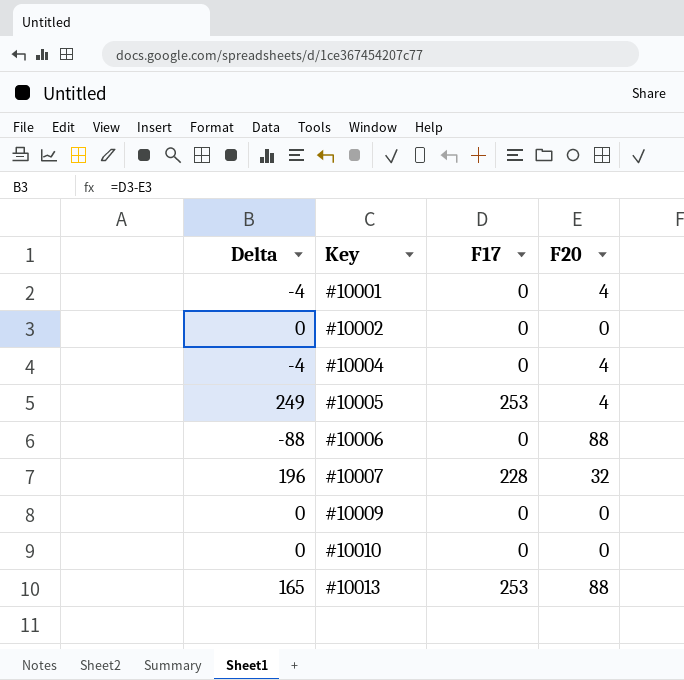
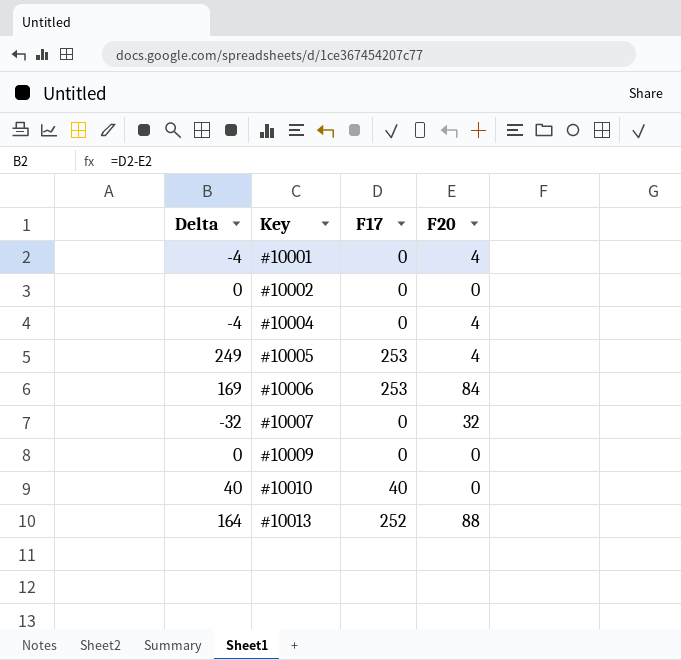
#10006 | Delta: -88 -> 169
#10006 | F17: 0 -> 253
#10006 | F20: 88 -> 84
#10007 | Delta: 196 -> -32
#10007 | F17: 228 -> 0
#10010 | Delta: 0 -> 40
#10010 | F17: 0 -> 40
#10013 | Delta: 165 -> 164
#10013 | F17: 253 -> 252

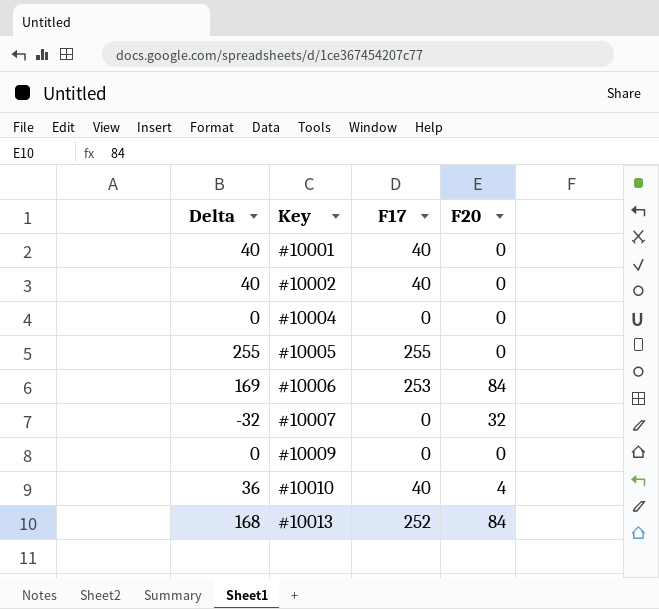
#10001 | Delta: -4 -> 40
#10001 | F17: 0 -> 40
#10001 | F20: 4 -> 0
#10002 | Delta: 0 -> 40
#10002 | F17: 0 -> 40
#10004 | Delta: -4 -> 0
#10004 | F20: 4 -> 0
#10005 | Delta: 249 -> 255
#10005 | F17: 253 -> 255
#10005 | F20: 4 -> 0
#10010 | Delta: 40 -> 36
#10010 | F20: 0 -> 4
#10013 | Delta: 164 -> 168
#10013 | F20: 88 -> 84

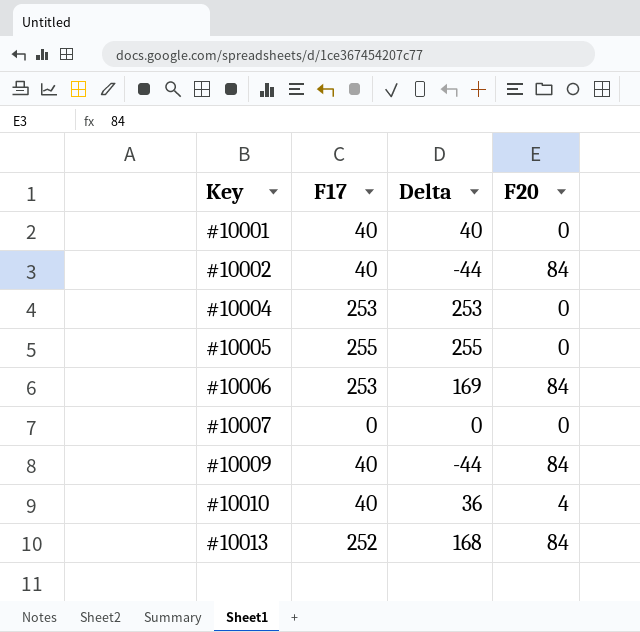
column Delta | position: 1 -> 3
#10002 | Delta: 40 -> -44
#10002 | F20: 0 -> 84
#10004 | F17: 0 -> 253
#10004 | Delta: 0 -> 253
#10007 | Delta: -32 -> 0
#10007 | F20: 32 -> 0
#10009 | F17: 0 -> 40
#10009 | Delta: 0 -> -44
#10009 | F20: 0 -> 84

